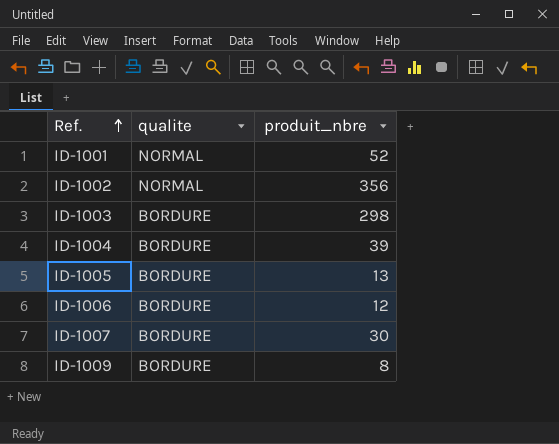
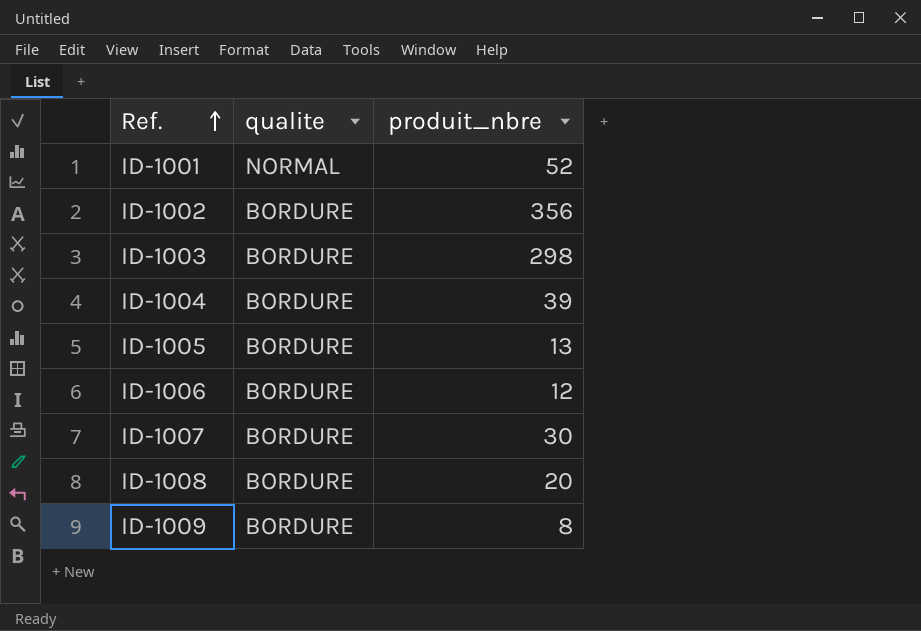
ID-1002 | qualite: NORMAL -> BORDURE
row ID-1008: none -> BORDURE | 20

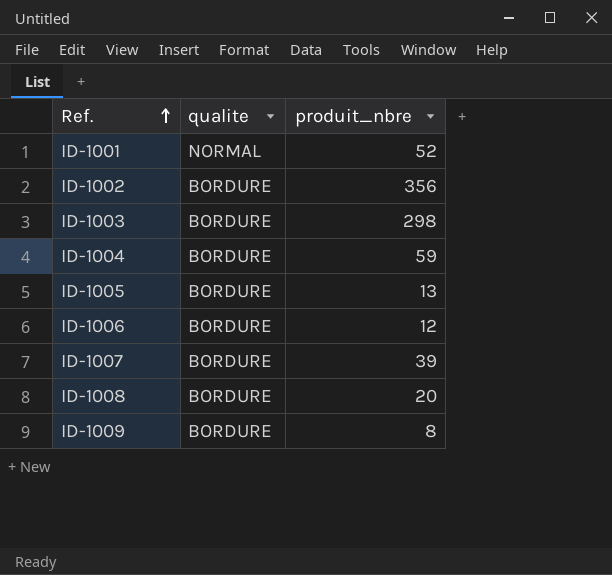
ID-1004 | produit_nbre: 39 -> 59
ID-1007 | produit_nbre: 30 -> 39

